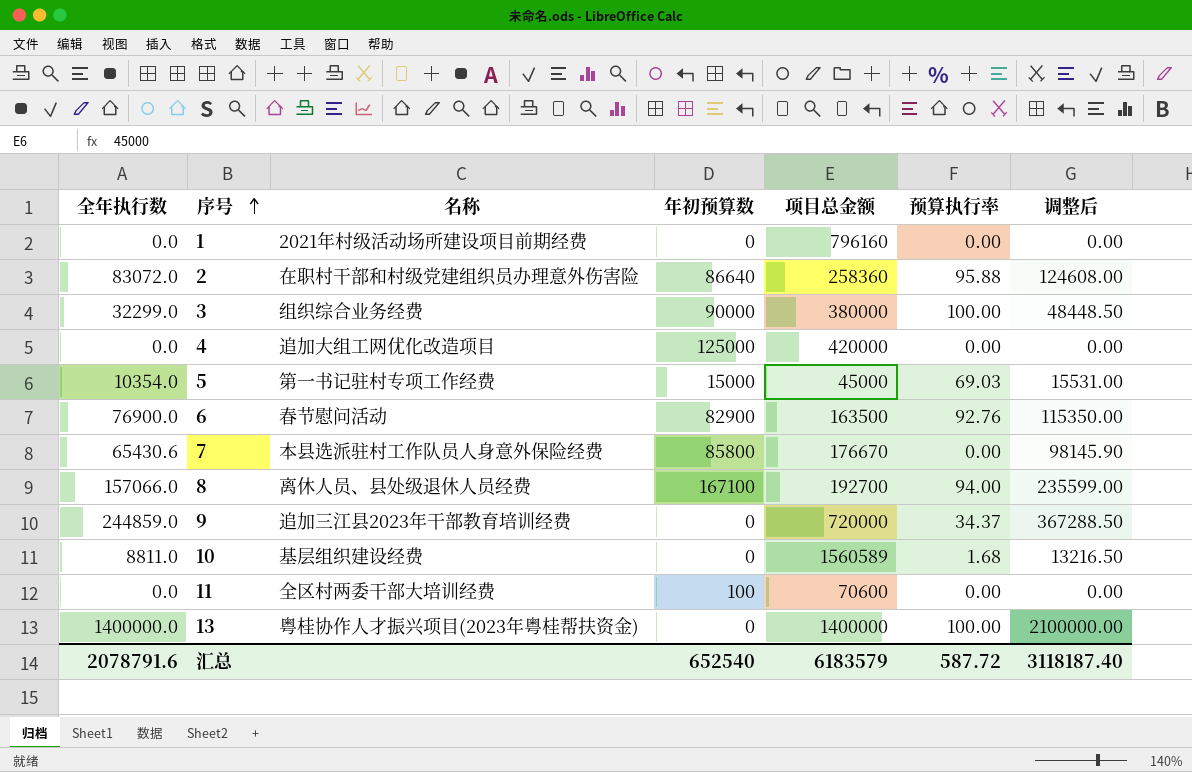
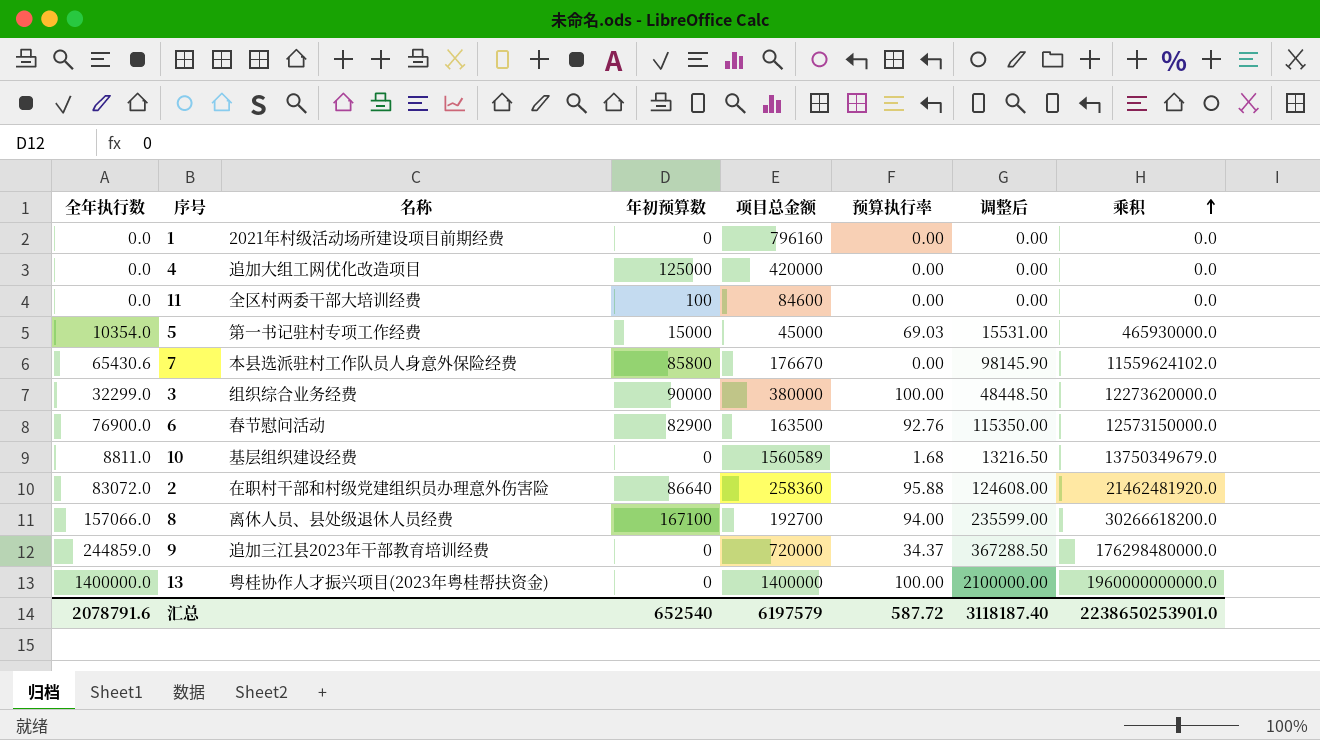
row order: 序号 ascending -> 乘积 ascending
column 乘积 | formula: none -> [全年执行数] * [项目总金额]
11 | 项目总金额: 70600 -> 84600
汇总 | 项目总金额: 6183579 -> 6197579

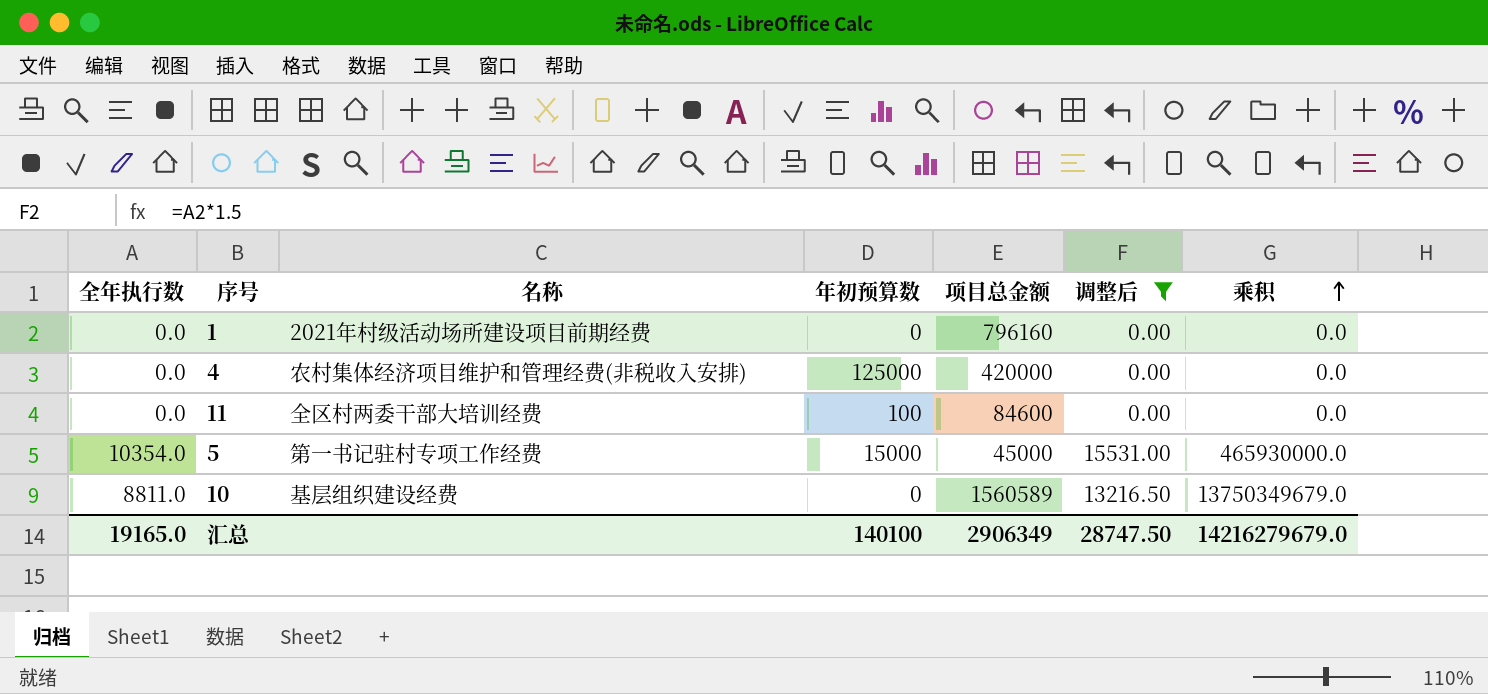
filter: none -> 调整后 <= 15531.00
column 预算执行率 | position: 6 -> none
4 | 名称: 追加大组工网优化改造项目 -> 农村集体经济项目维护和管理经费(非税收入安排)
汇总 | 全年执行数: 2078791.6 -> 19165.0
汇总 | 年初预算数: 652540 -> 140100
汇总 | 项目总金额: 6197579 -> 2906349
汇总 | 调整后: 3118187.40 -> 28747.50
汇总 | 乘积: 2238650253901.0 -> 14216279679.0

